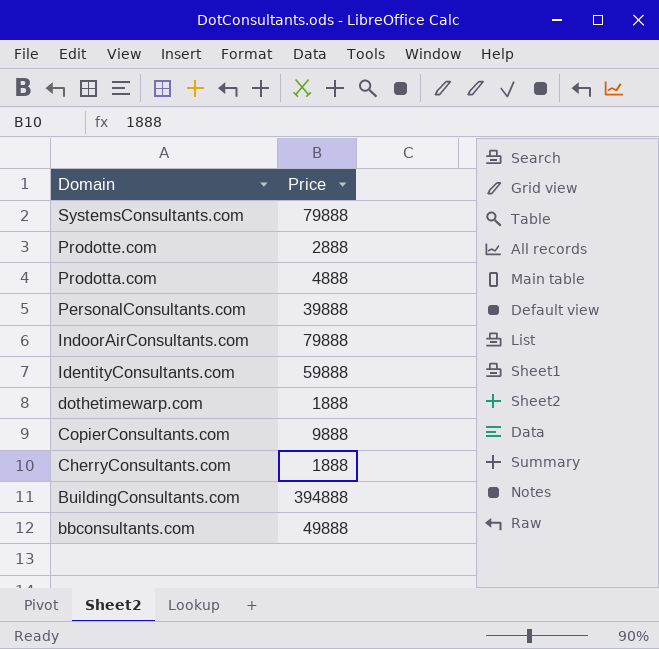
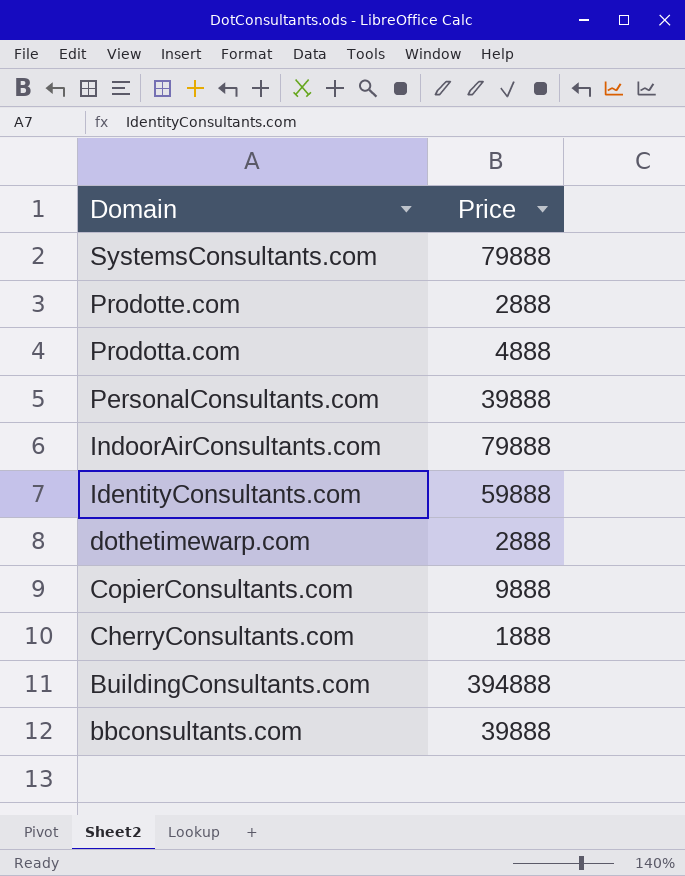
dothetimewarp.com | Price: 1888 -> 2888
bbconsultants.com | Price: 49888 -> 39888

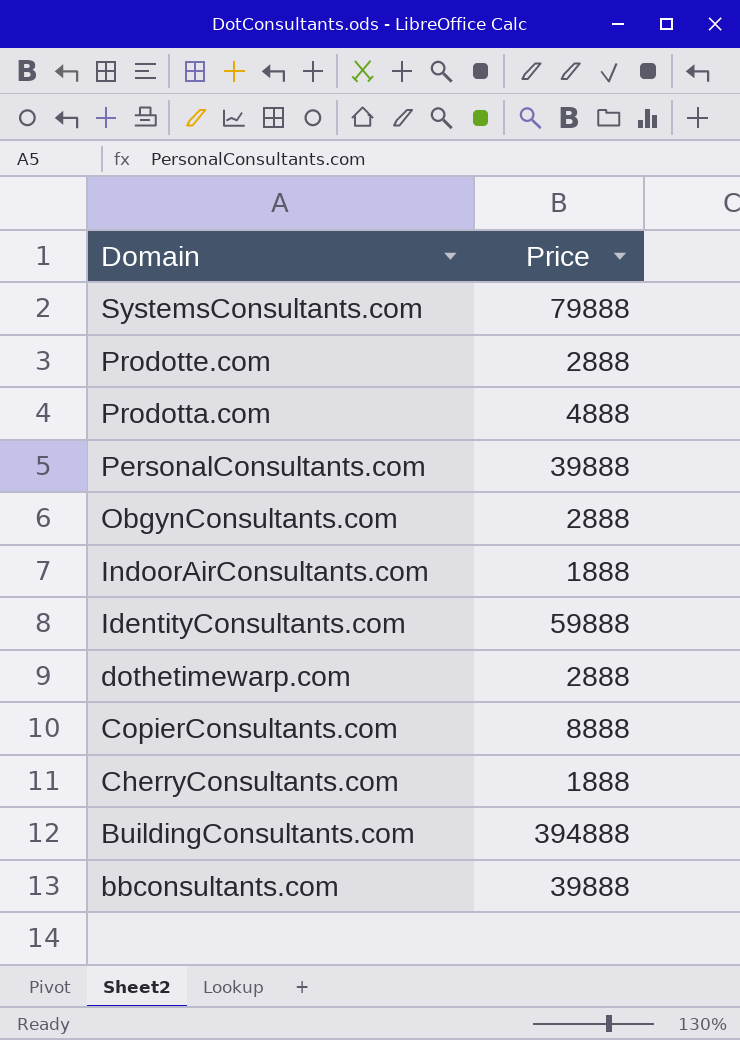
row ObgynConsultants.com: none -> 2888
IndoorAirConsultants.com | Price: 79888 -> 1888
CopierConsultants.com | Price: 9888 -> 8888

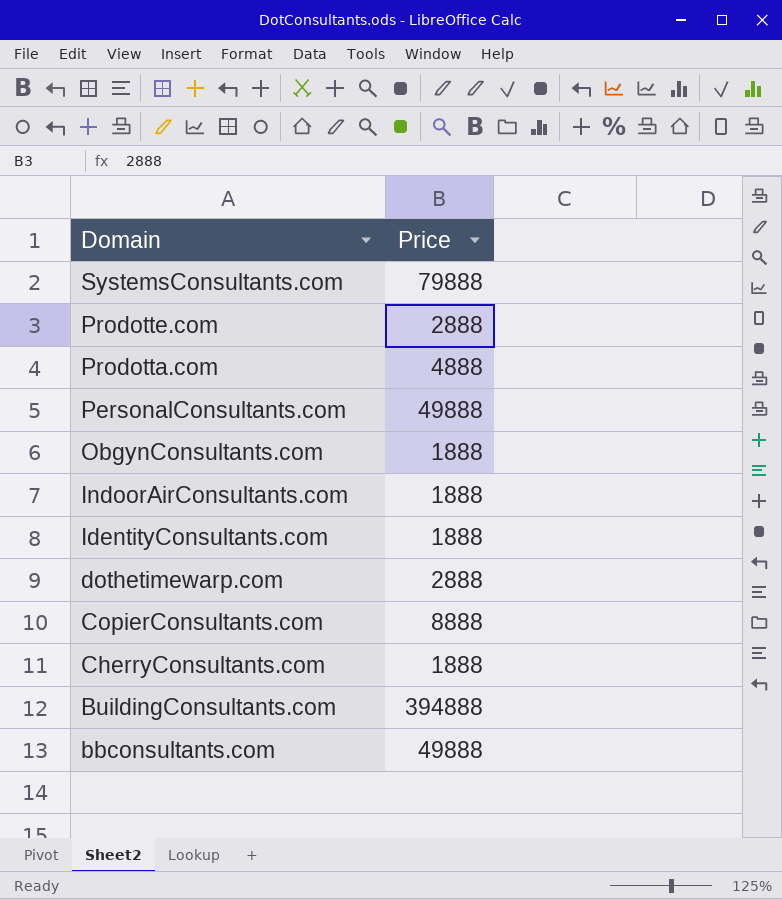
PersonalConsultants.com | Price: 39888 -> 49888
ObgynConsultants.com | Price: 2888 -> 1888
IdentityConsultants.com | Price: 59888 -> 1888
bbconsultants.com | Price: 39888 -> 49888

